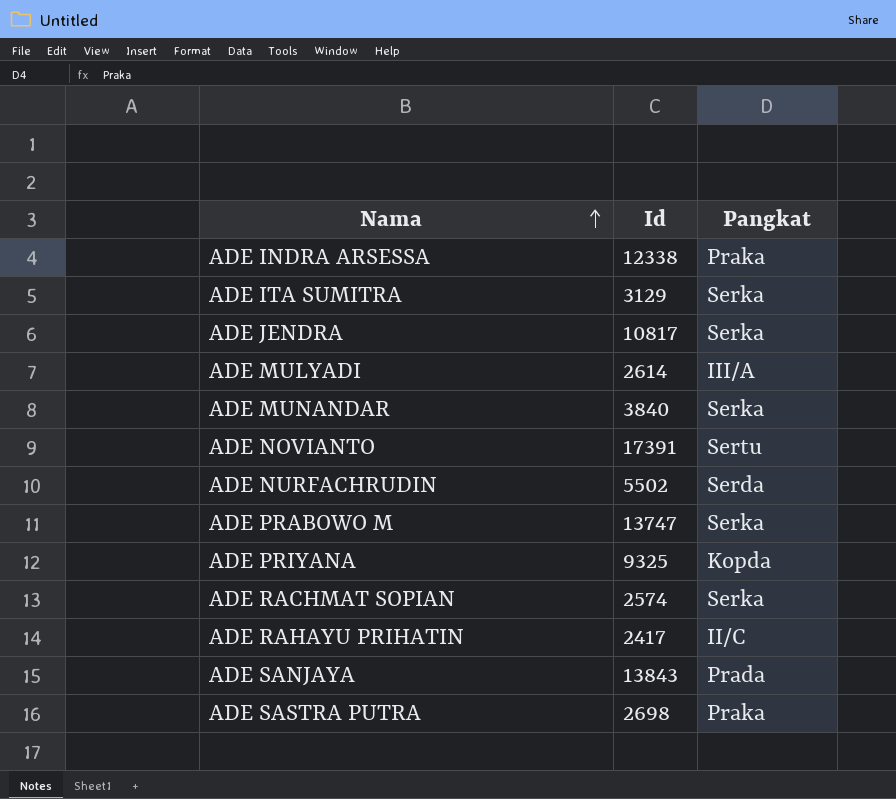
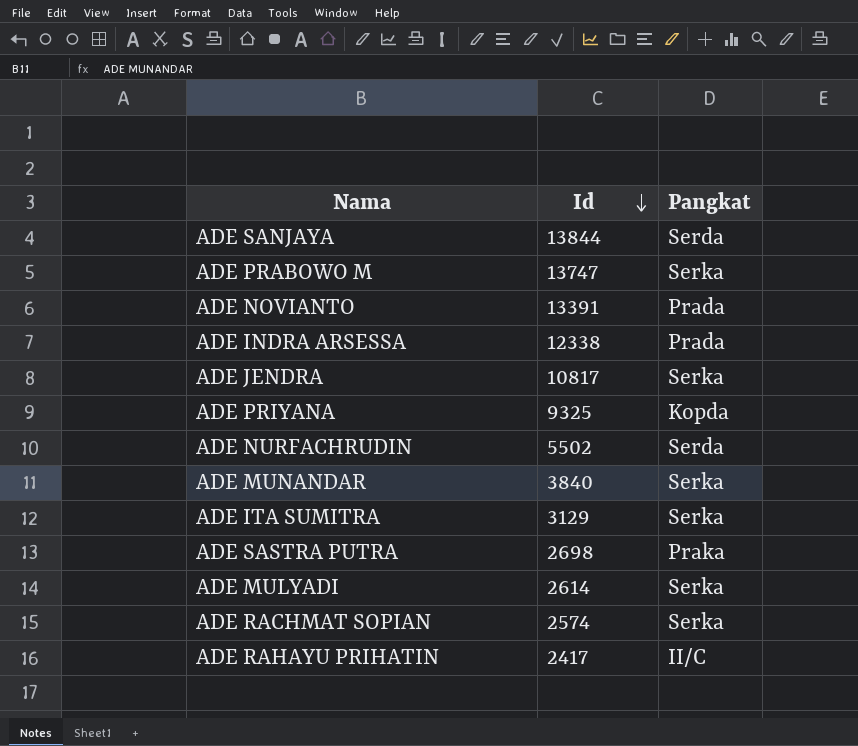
row order: Nama ascending -> Id descending
ADE SANJAYA | Id: 13843 -> 13844
ADE SANJAYA | Pangkat: Prada -> Serda
ADE NOVIANTO | Id: 17391 -> 13391
ADE NOVIANTO | Pangkat: Sertu -> Prada
ADE INDRA ARSESSA | Pangkat: Praka -> Prada
ADE MULYADI | Pangkat: III/A -> Serka

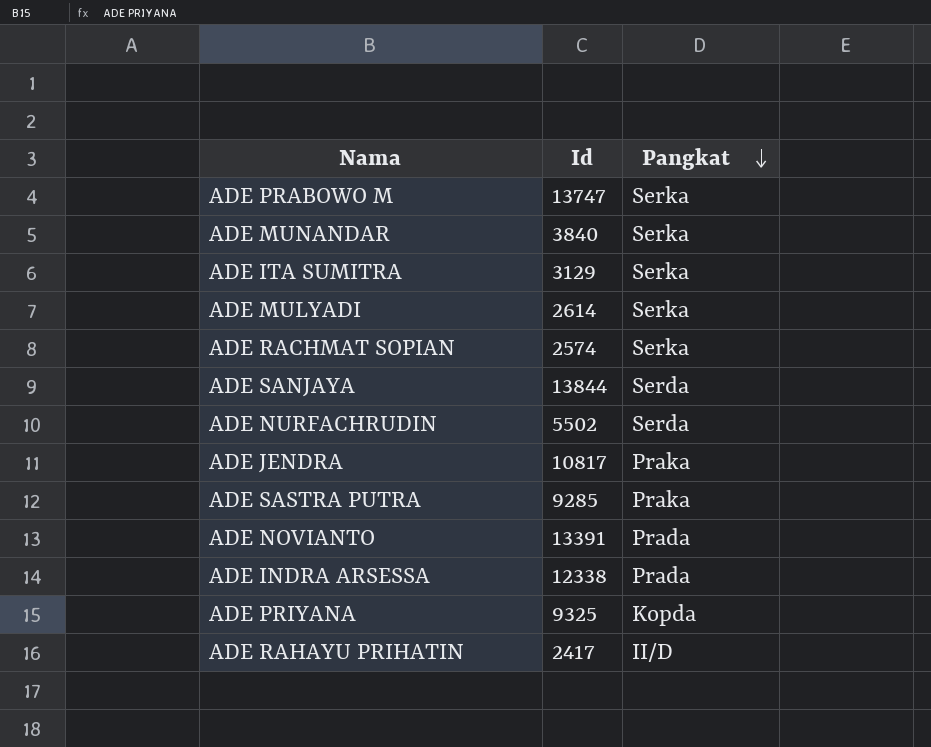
row order: Id descending -> Pangkat descending
ADE JENDRA | Pangkat: Serka -> Praka
ADE SASTRA PUTRA | Id: 2698 -> 9285
ADE RAHAYU PRIHATIN | Pangkat: II/C -> II/D

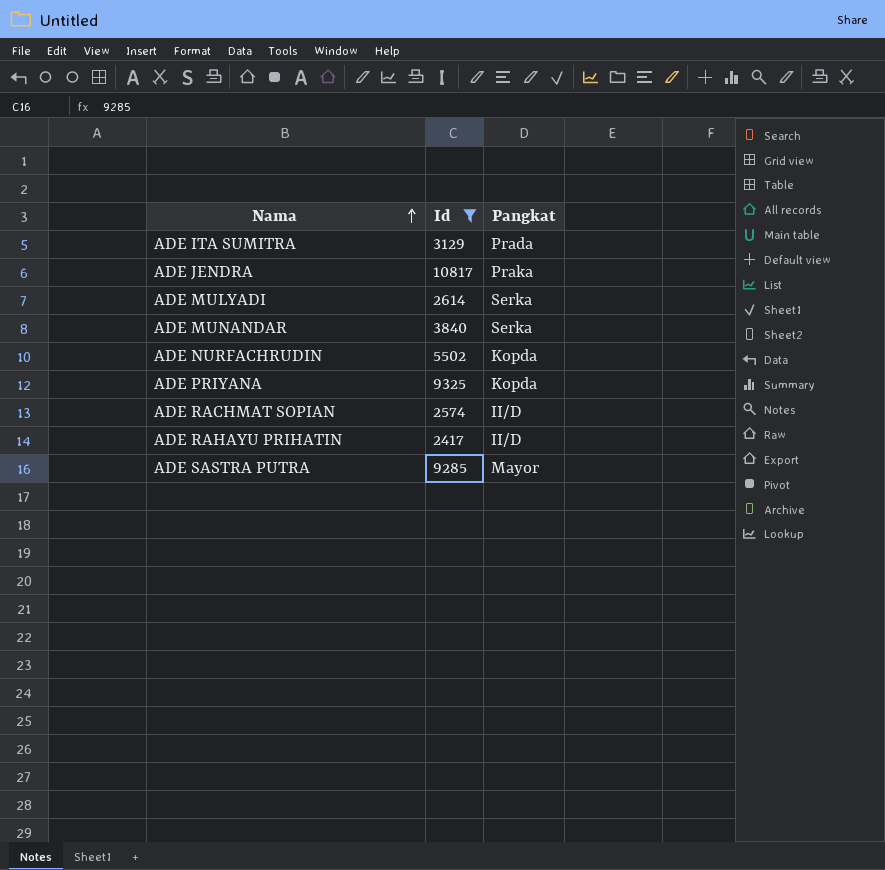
filter: none -> Id <= 10817
row order: Pangkat descending -> Nama ascending
ADE ITA SUMITRA | Pangkat: Serka -> Prada
ADE NURFACHRUDIN | Pangkat: Serda -> Kopda
ADE RACHMAT SOPIAN | Pangkat: Serka -> II/D
ADE SASTRA PUTRA | Pangkat: Praka -> Mayor

